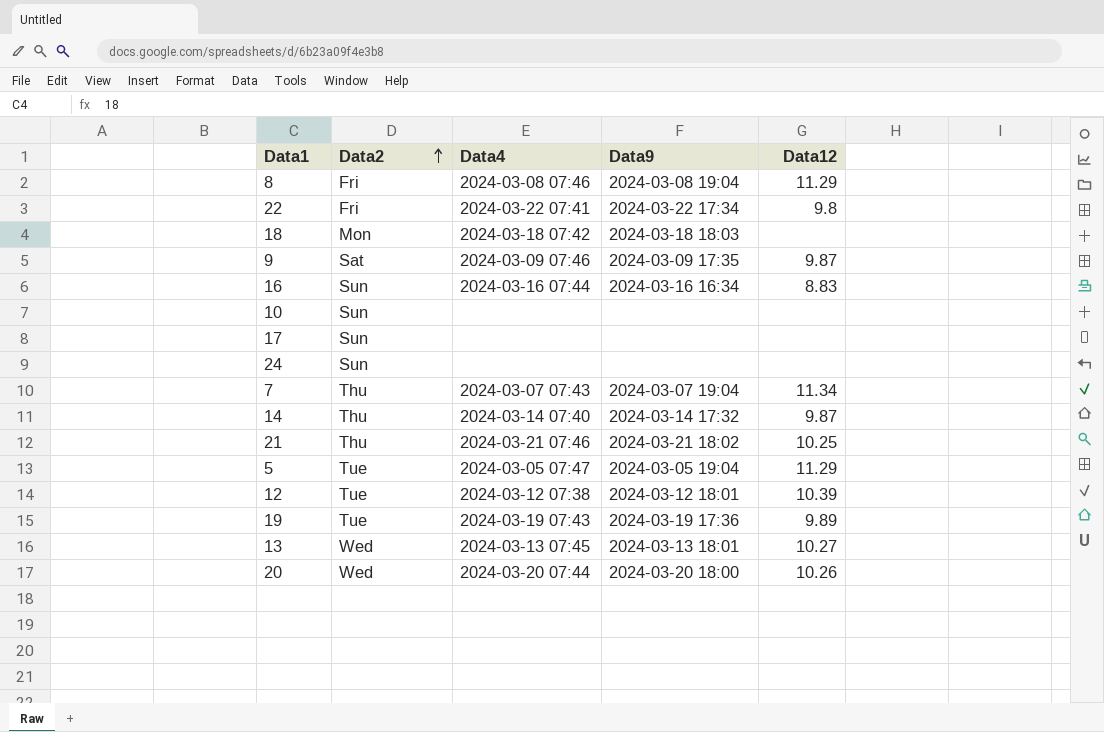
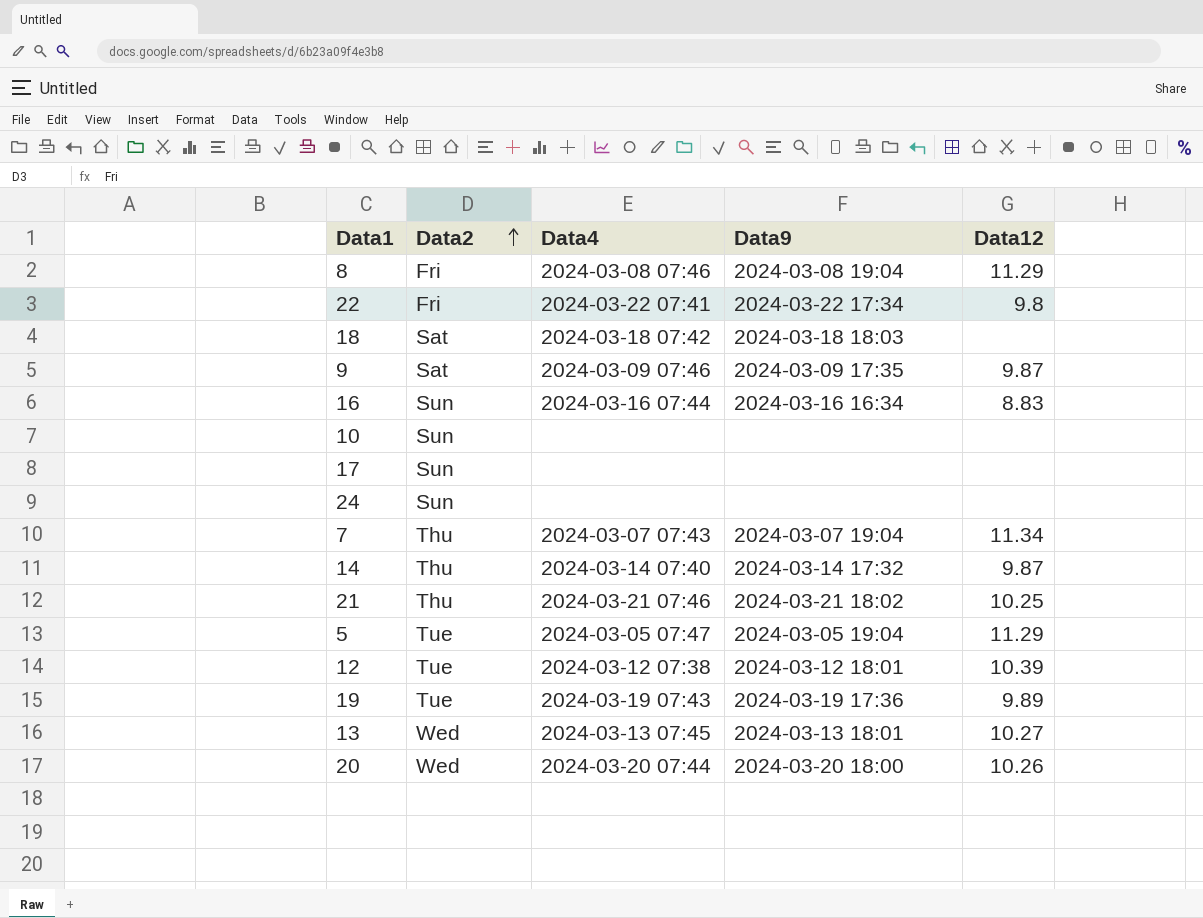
18 | Data2: Mon -> Sat

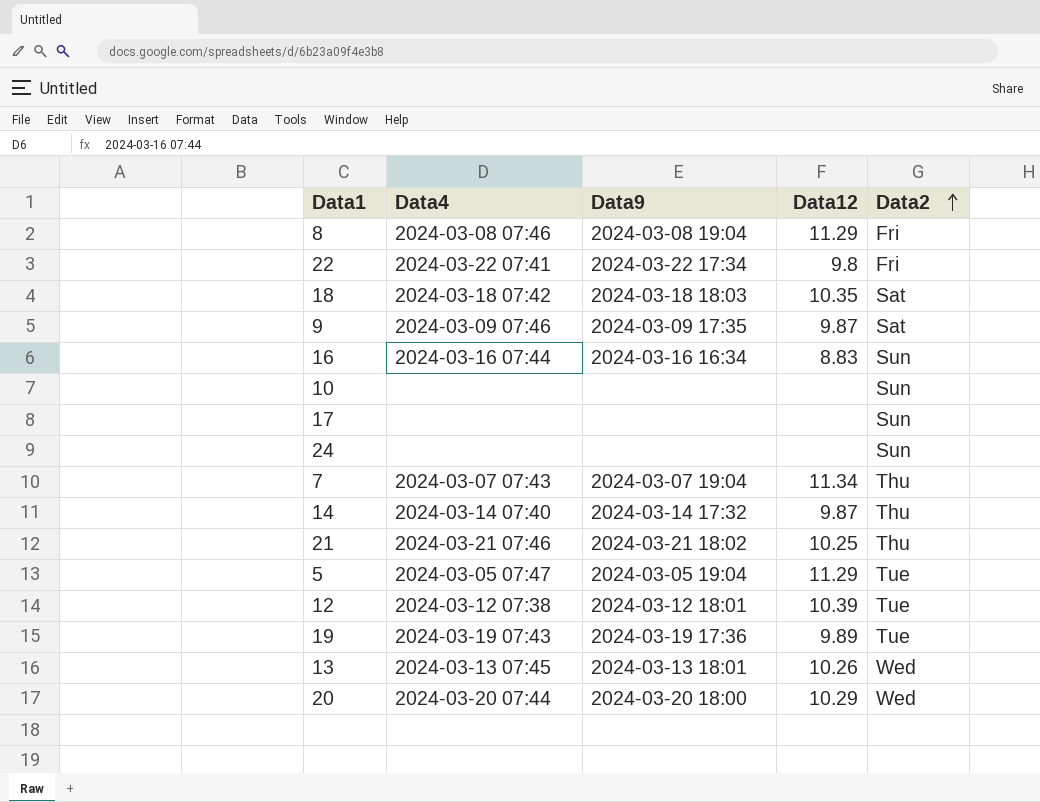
column Data2 | position: 2 -> 5
18 | Data12: none -> 10.35
13 | Data12: 10.27 -> 10.26
20 | Data12: 10.26 -> 10.29

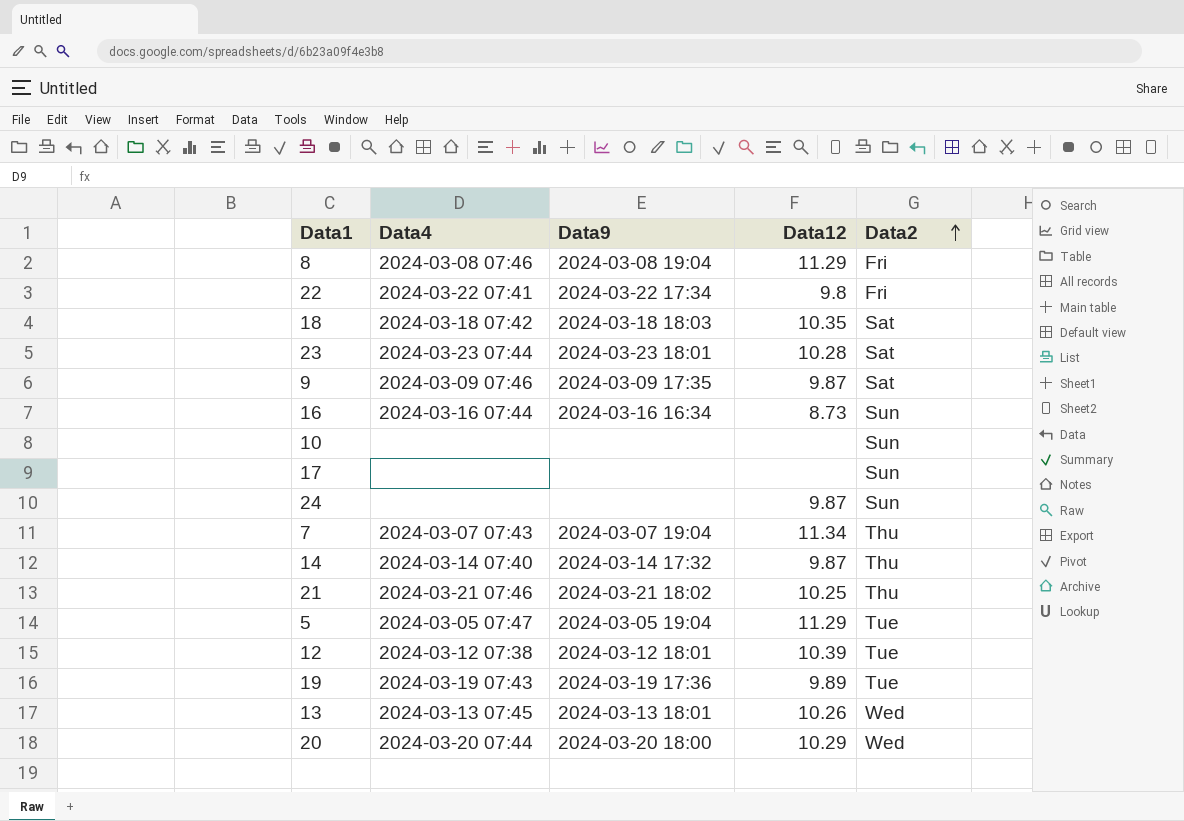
row 23: none -> 2024-03-23 07:44 | 2024-03-23 18:01 | 10.28 | Sat
16 | Data12: 8.83 -> 8.73
24 | Data12: none -> 9.87

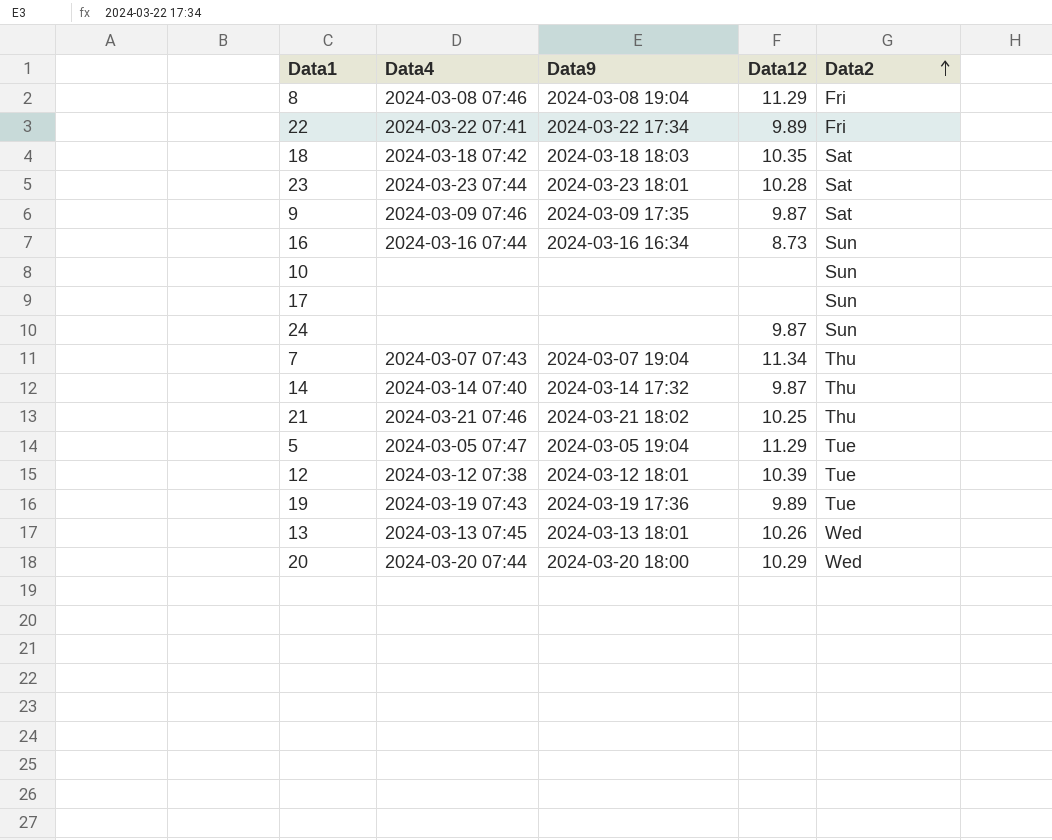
22 | Data12: 9.8 -> 9.89

